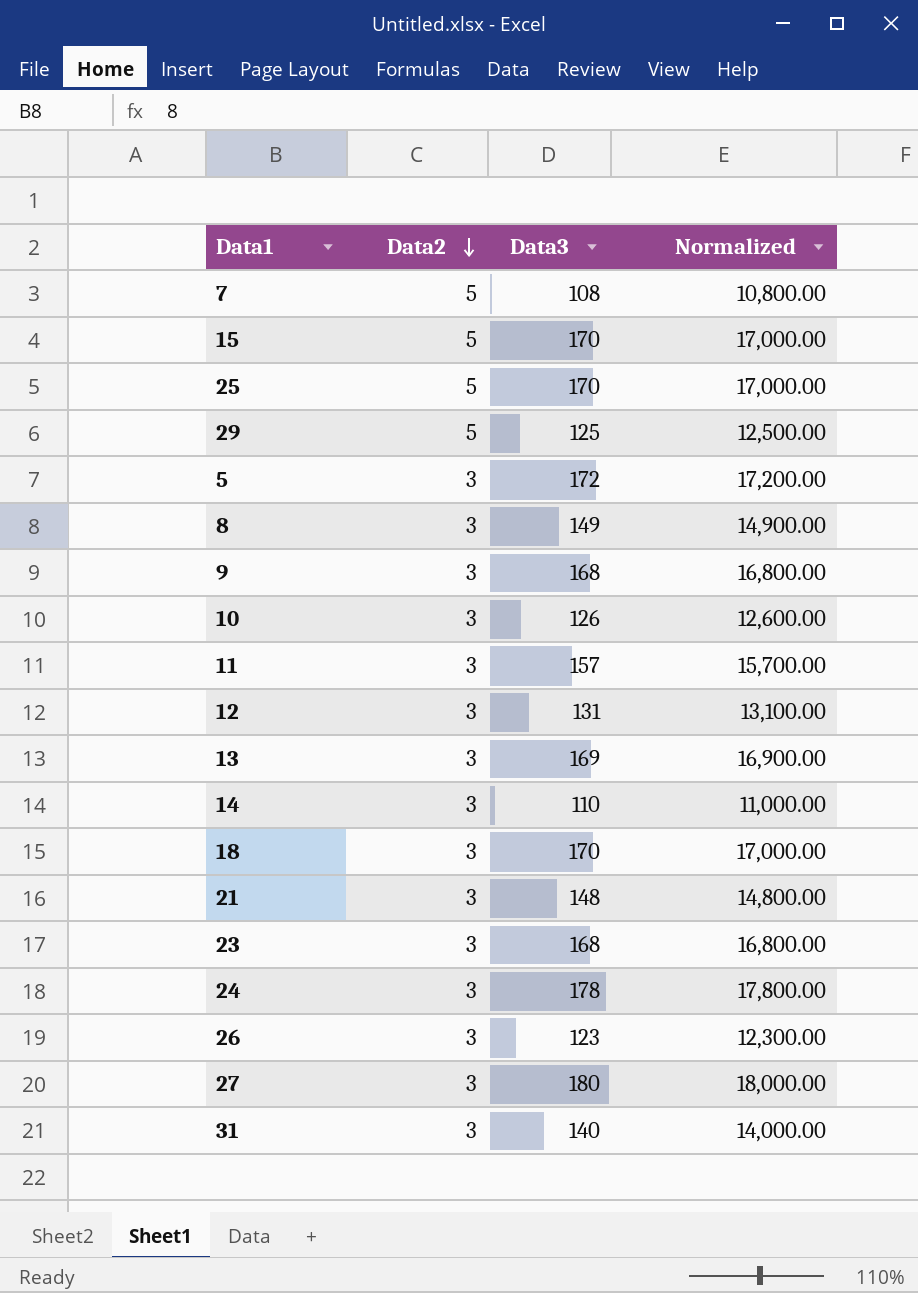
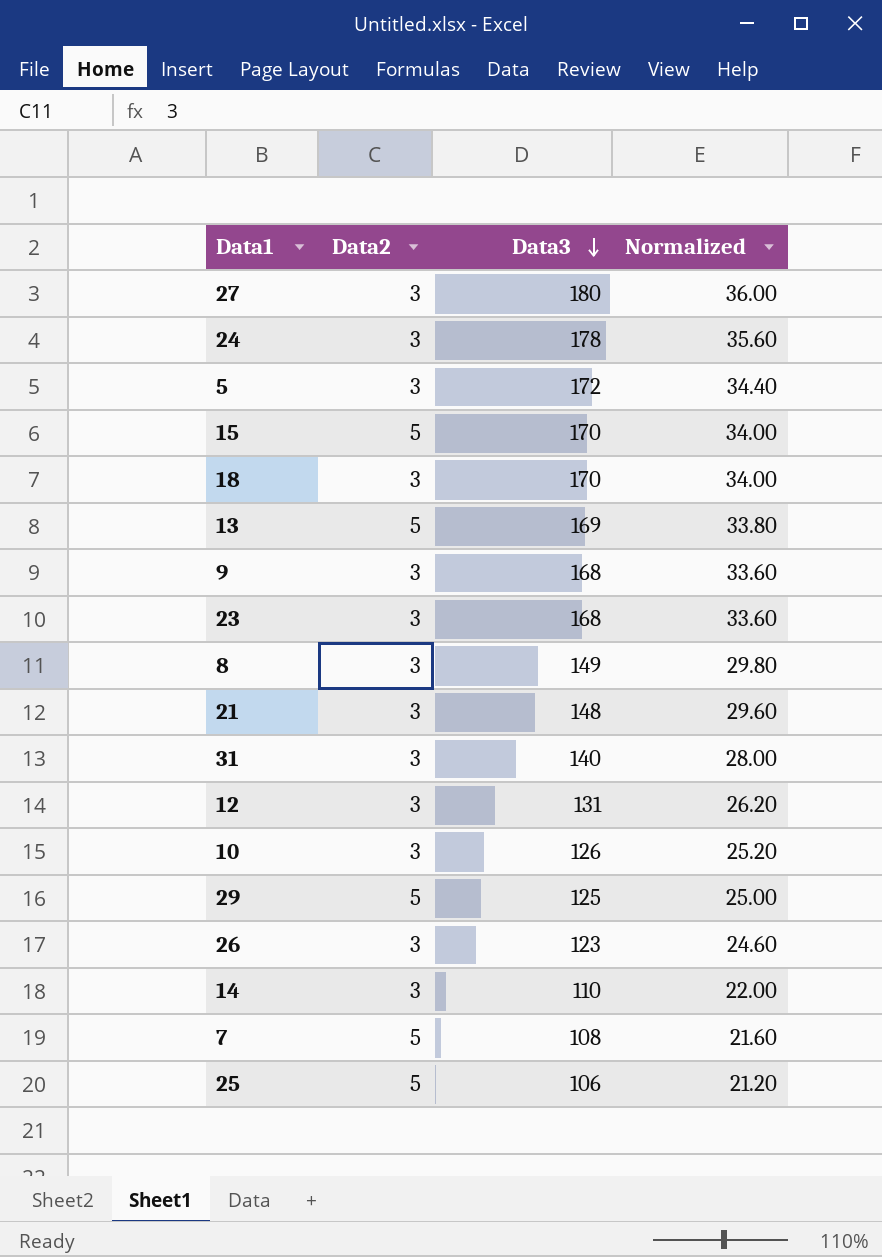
row order: Data2 descending -> Data3 descending
column Normalized | formula: [Data3] * 100 -> [Data3] * 0.2
row 11: 3 | 157 | 15,700.00 -> none
13 | Data2: 3 -> 5
25 | Data3: 170 -> 106

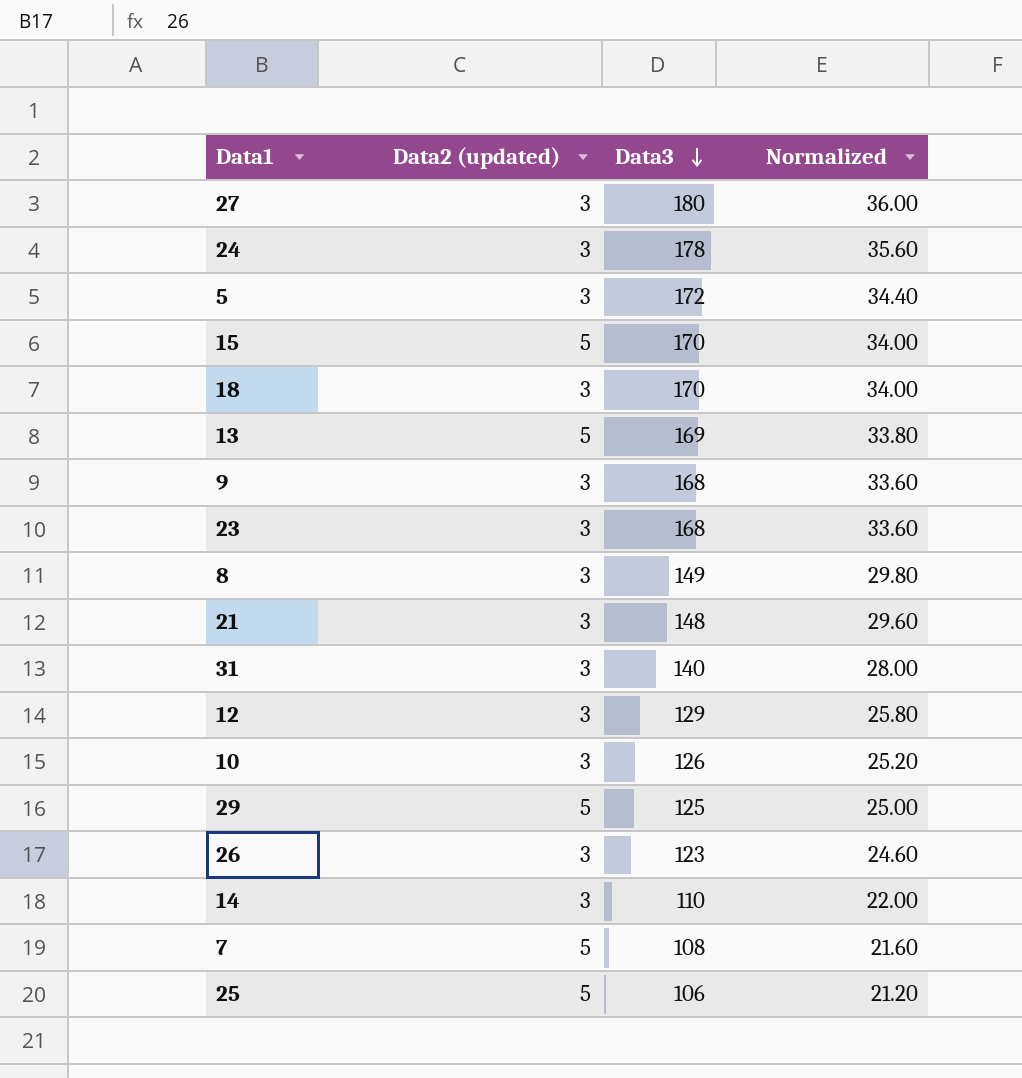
column name: Data2 -> Data2 (updated)
12 | Data3: 131 -> 129
12 | Normalized: 26.20 -> 25.80

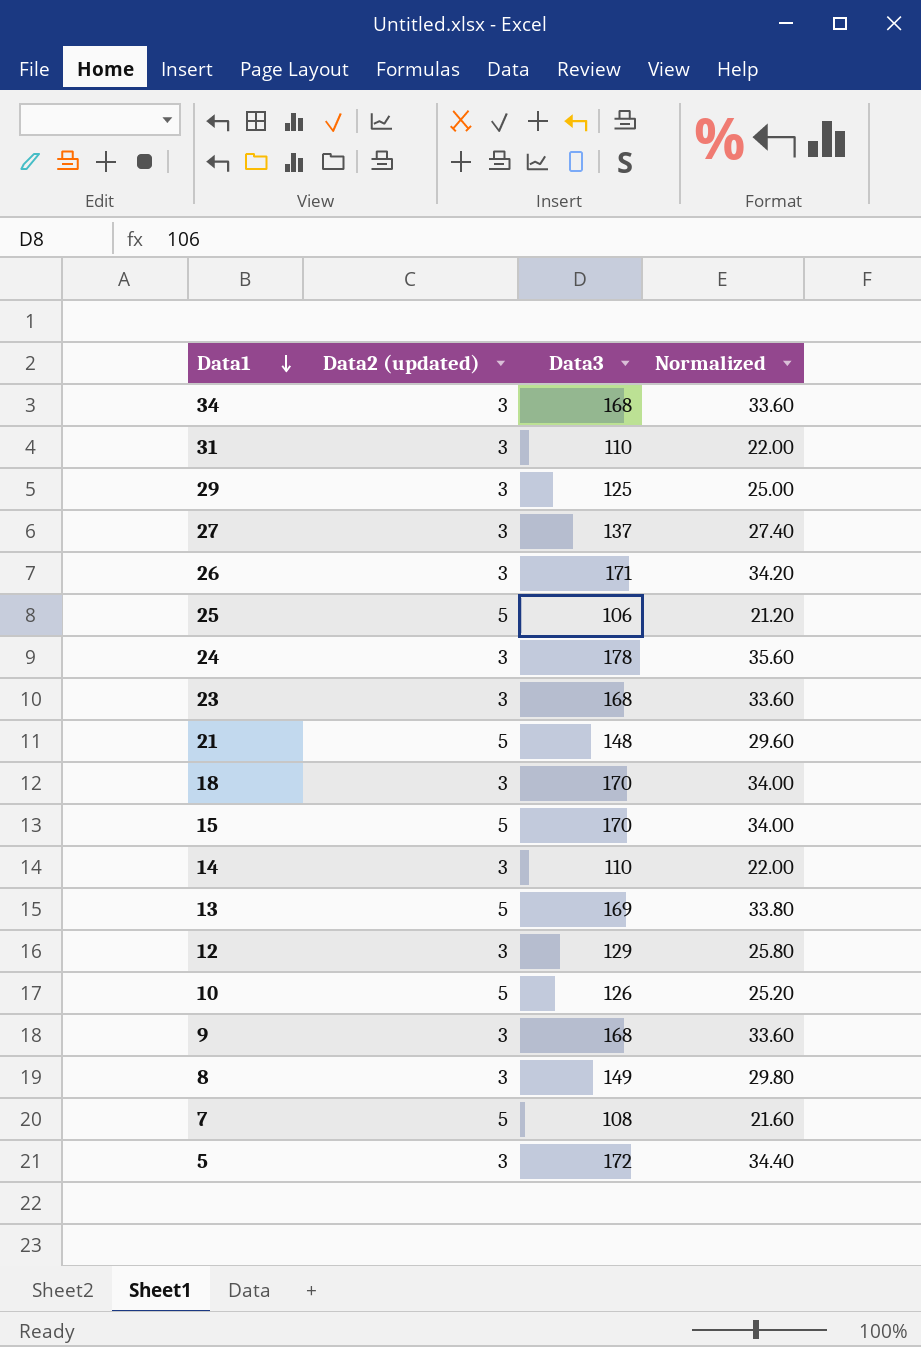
row order: Data3 descending -> Data1 descending
row 34: none -> 3 | 168 | 33.60
31 | Data3: 140 -> 110
31 | Normalized: 28.00 -> 22.00
29 | Data2 (updated): 5 -> 3
27 | Data3: 180 -> 137
27 | Normalized: 36.00 -> 27.40
26 | Data3: 123 -> 171
26 | Normalized: 24.60 -> 34.20
21 | Data2 (updated): 3 -> 5
10 | Data2 (updated): 3 -> 5

